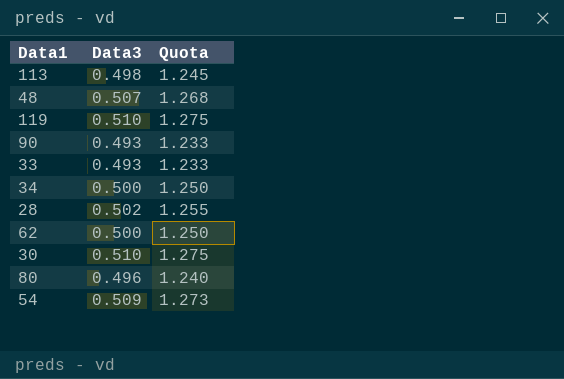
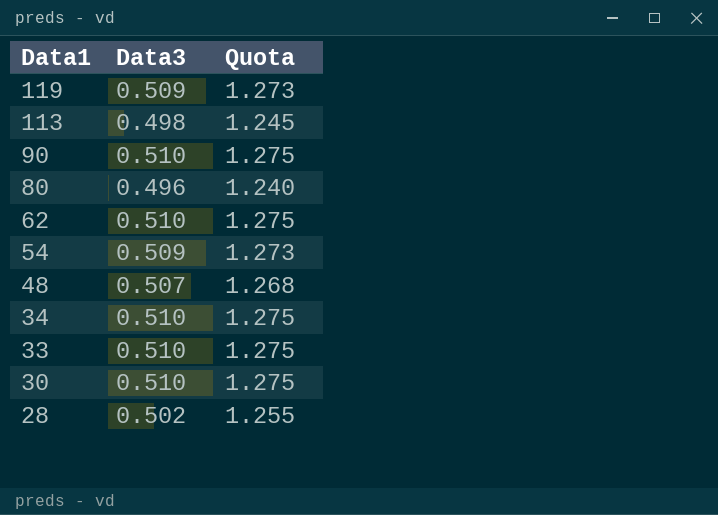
row order: none -> Data1 descending
119 | Data3: 0.510 -> 0.509
119 | Quota: 1.275 -> 1.273
90 | Data3: 0.493 -> 0.510
90 | Quota: 1.233 -> 1.275
62 | Data3: 0.500 -> 0.510
62 | Quota: 1.250 -> 1.275
34 | Data3: 0.500 -> 0.510
34 | Quota: 1.250 -> 1.275
33 | Data3: 0.493 -> 0.510
33 | Quota: 1.233 -> 1.275

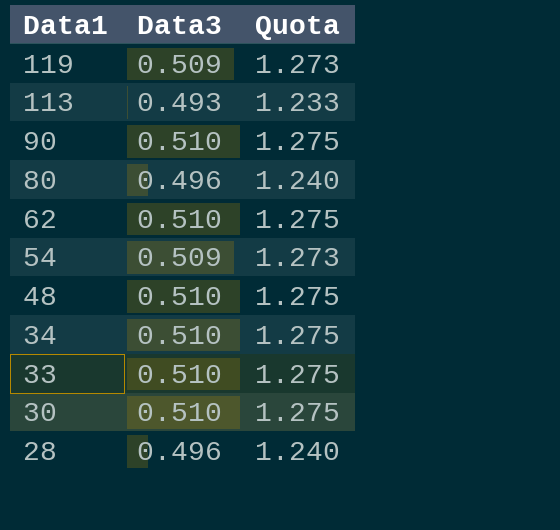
113 | Data3: 0.498 -> 0.493
113 | Quota: 1.245 -> 1.233
48 | Data3: 0.507 -> 0.510
48 | Quota: 1.268 -> 1.275
28 | Data3: 0.502 -> 0.496
28 | Quota: 1.255 -> 1.240

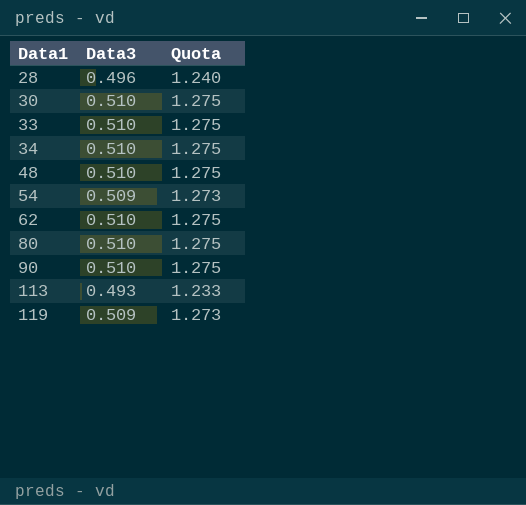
row order: Data1 descending -> Data1 ascending
80 | Data3: 0.496 -> 0.510
80 | Quota: 1.240 -> 1.275

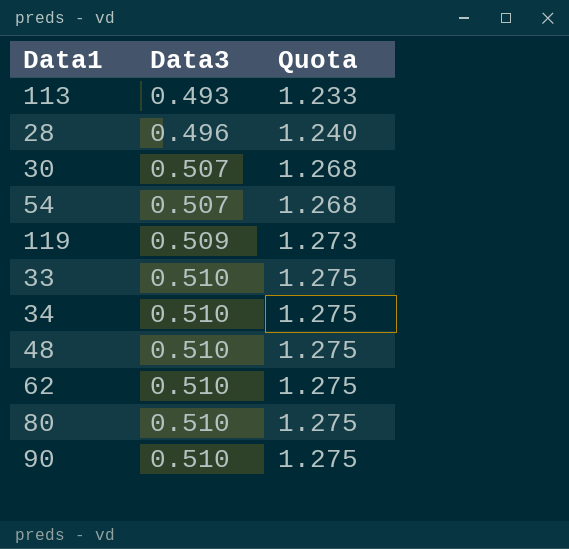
row order: Data1 ascending -> Data3 ascending
30 | Data3: 0.510 -> 0.507
30 | Quota: 1.275 -> 1.268
54 | Data3: 0.509 -> 0.507
54 | Quota: 1.273 -> 1.268

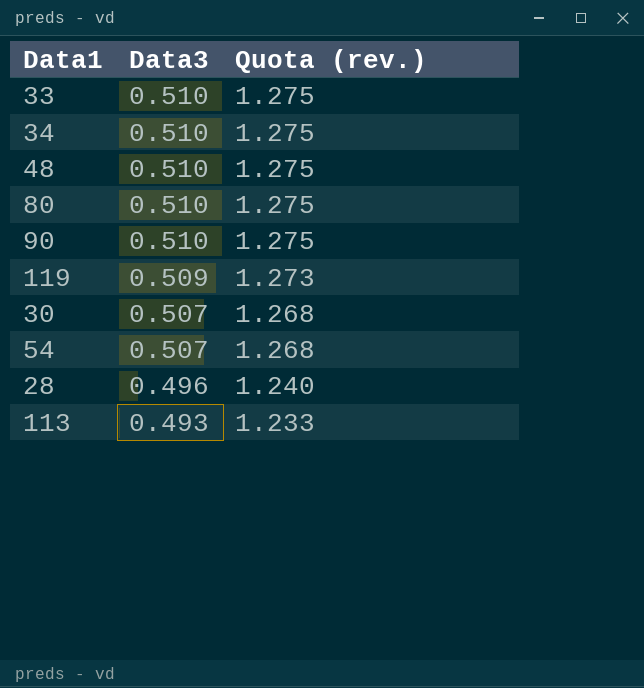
row order: Data3 ascending -> Data3 descending
column name: Quota -> Quota (rev.)
row 62: 0.510 | 1.275 -> none

